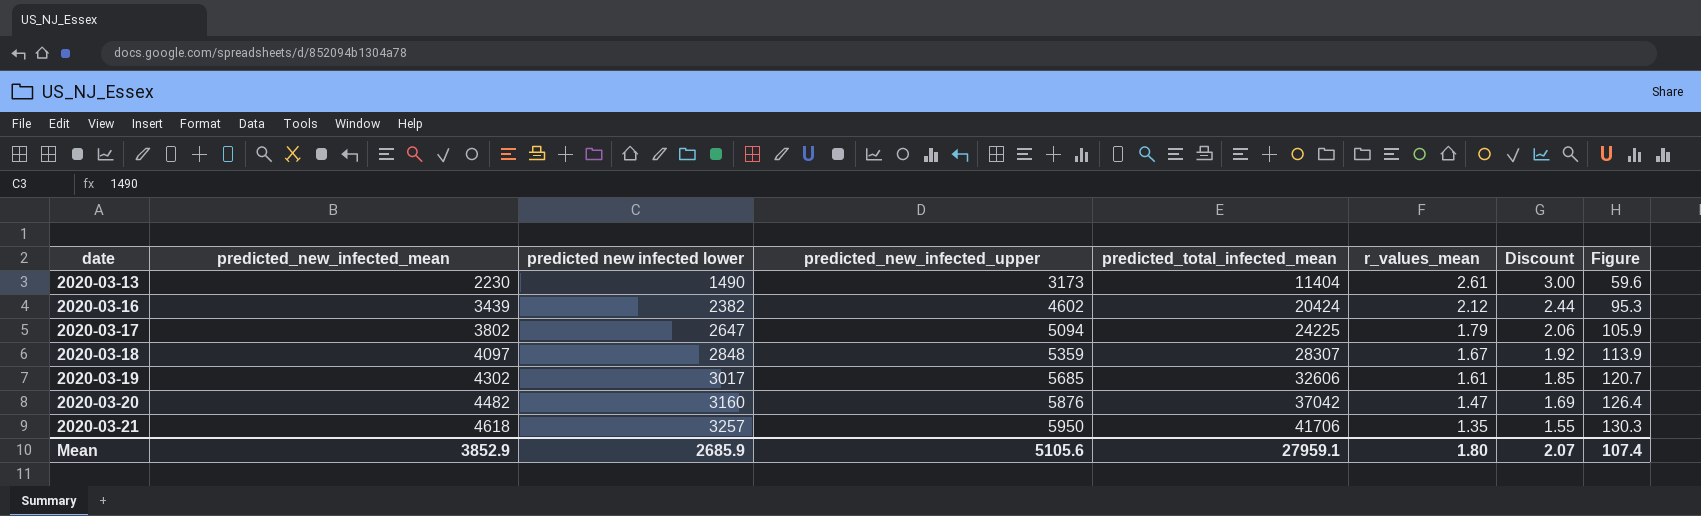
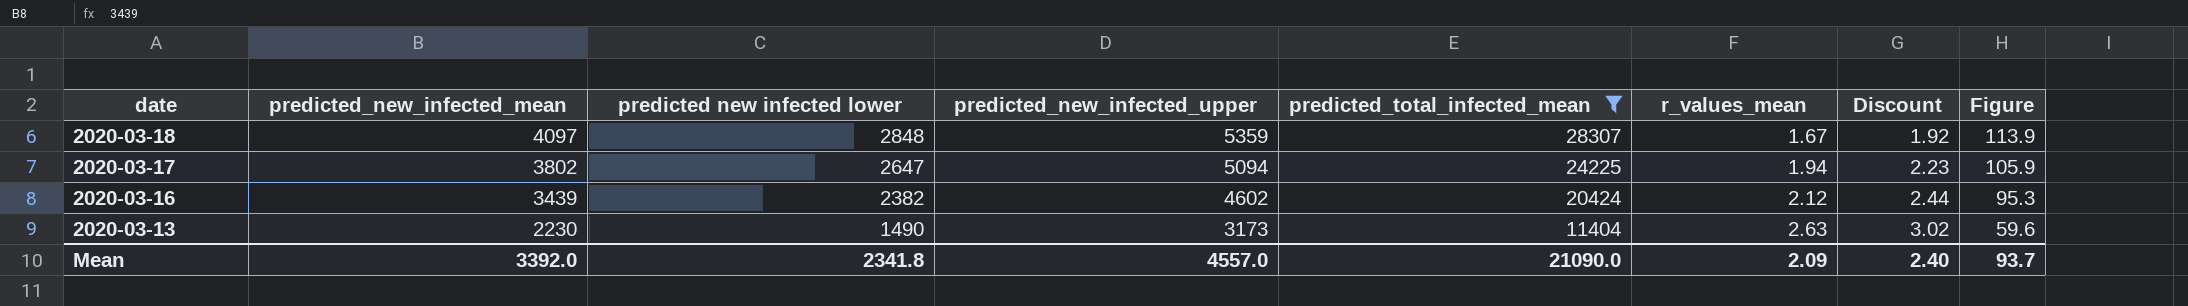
filter: none -> predicted_total_infected_mean <= 28307
row order: date ascending -> date descending
2020-03-17 | r_values_mean: 1.79 -> 1.94
2020-03-17 | Discount: 2.06 -> 2.23
2020-03-13 | r_values_mean: 2.61 -> 2.63
2020-03-13 | Discount: 3.00 -> 3.02
Mean | predicted_new_infected_mean: 3852.9 -> 3392.0
Mean | predicted new infected lower: 2685.9 -> 2341.8
Mean | predicted_new_infected_upper: 5105.6 -> 4557.0
Mean | predicted_total_infected_mean: 27959.1 -> 21090.0
Mean | r_values_mean: 1.80 -> 2.09
Mean | Discount: 2.07 -> 2.40
Mean | Figure: 107.4 -> 93.7

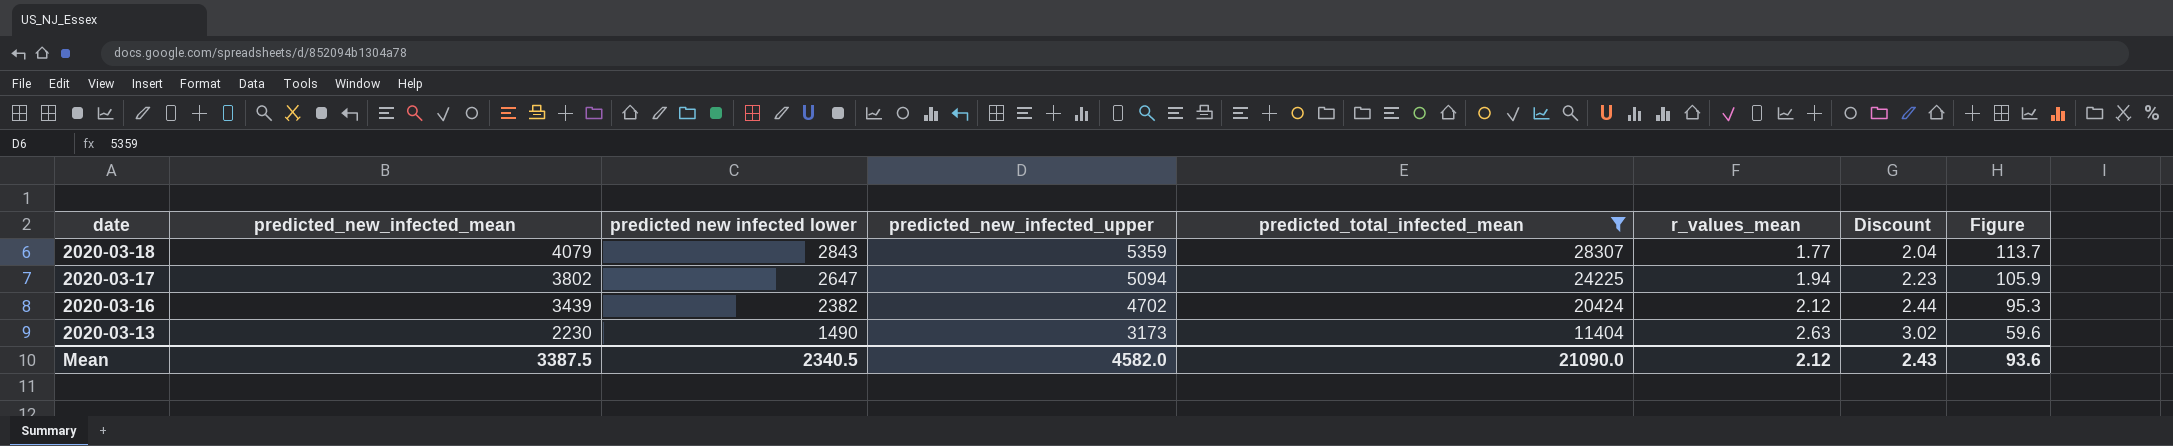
2020-03-18 | predicted_new_infected_mean: 4097 -> 4079
2020-03-18 | predicted new infected lower: 2848 -> 2843
2020-03-18 | r_values_mean: 1.67 -> 1.77
2020-03-18 | Discount: 1.92 -> 2.04
2020-03-18 | Figure: 113.9 -> 113.7
2020-03-16 | predicted_new_infected_upper: 4602 -> 4702
Mean | predicted_new_infected_mean: 3392.0 -> 3387.5
Mean | predicted new infected lower: 2341.8 -> 2340.5
Mean | predicted_new_infected_upper: 4557.0 -> 4582.0
Mean | r_values_mean: 2.09 -> 2.12
Mean | Discount: 2.40 -> 2.43
Mean | Figure: 93.7 -> 93.6

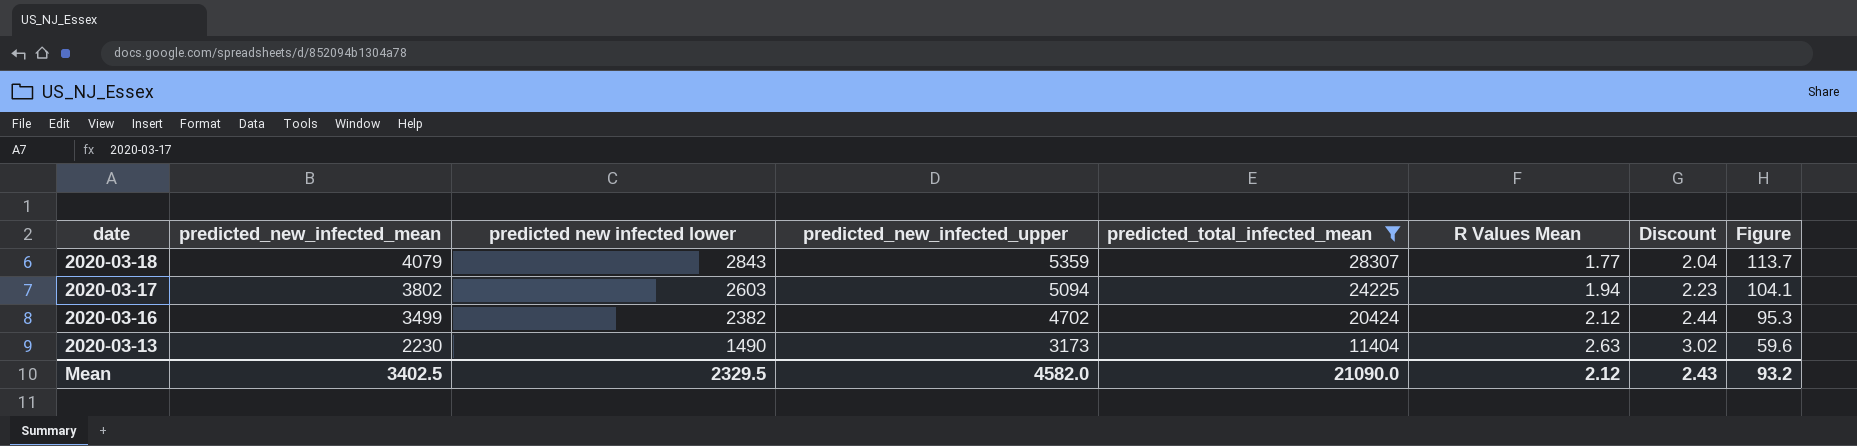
column name: r_values_mean -> R Values Mean
2020-03-17 | predicted new infected lower: 2647 -> 2603
2020-03-17 | Figure: 105.9 -> 104.1
2020-03-16 | predicted_new_infected_mean: 3439 -> 3499
Mean | predicted_new_infected_mean: 3387.5 -> 3402.5
Mean | predicted new infected lower: 2340.5 -> 2329.5
Mean | Figure: 93.6 -> 93.2

